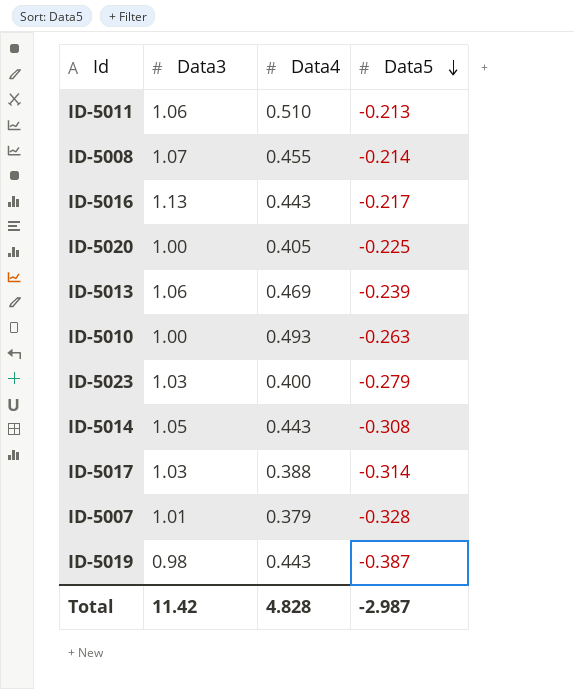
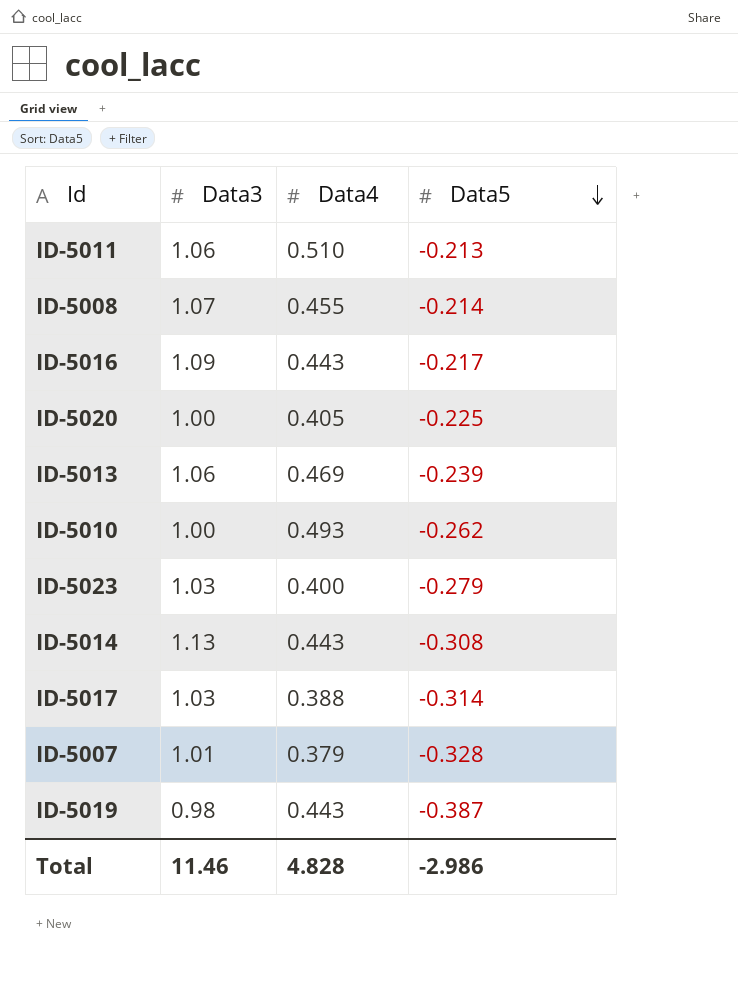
ID-5016 | Data3: 1.13 -> 1.09
ID-5010 | Data5: -0.263 -> -0.262
ID-5014 | Data3: 1.05 -> 1.13
Total | Data3: 11.42 -> 11.46
Total | Data5: -2.987 -> -2.986

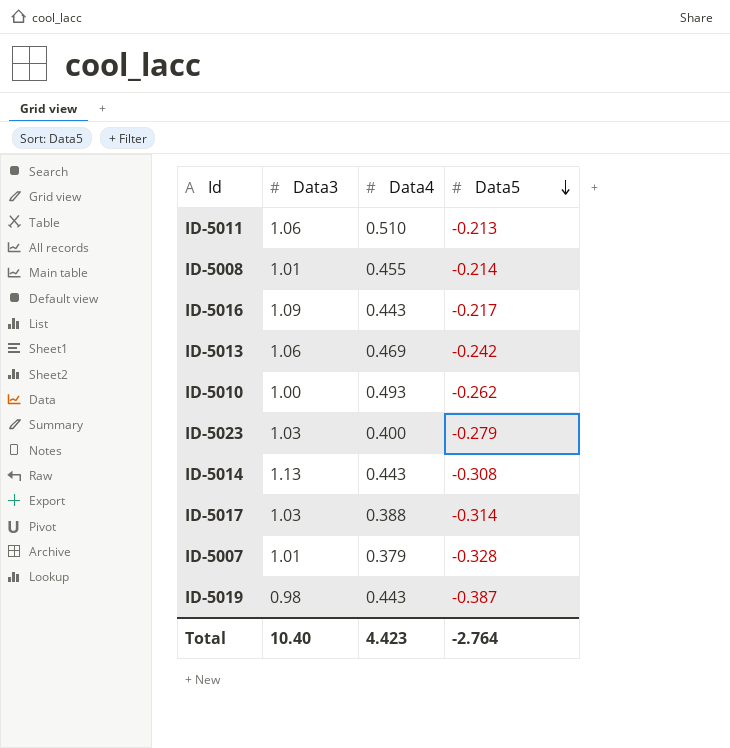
row ID-5020: 1.00 | 0.405 | -0.225 -> none
ID-5008 | Data3: 1.07 -> 1.01
ID-5013 | Data5: -0.239 -> -0.242
Total | Data3: 11.46 -> 10.40
Total | Data4: 4.828 -> 4.423
Total | Data5: -2.986 -> -2.764

